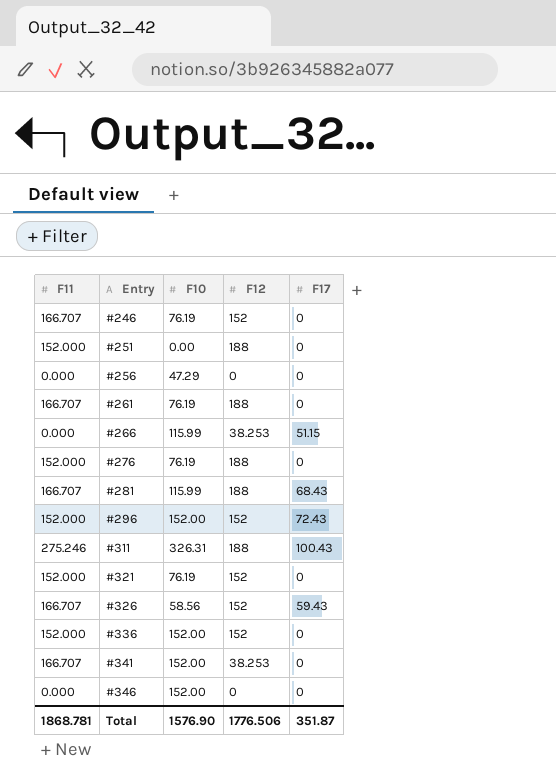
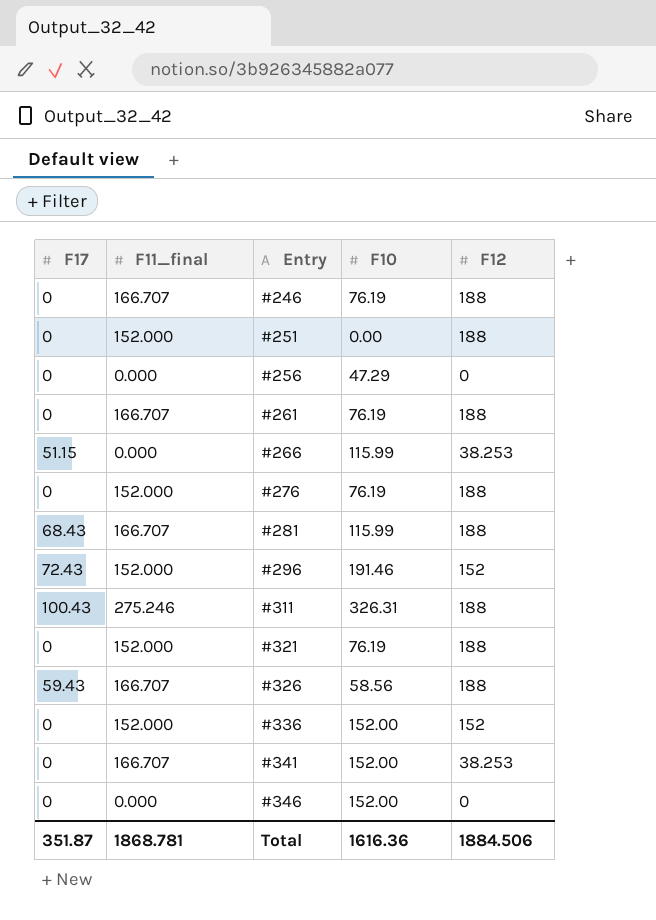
column F17 | position: 5 -> 1
column name: F11 -> F11_final
#246 | F12: 152 -> 188
#296 | F10: 152.00 -> 191.46
#321 | F12: 152 -> 188
#326 | F12: 152 -> 188
Total | F10: 1576.90 -> 1616.36
Total | F12: 1776.506 -> 1884.506

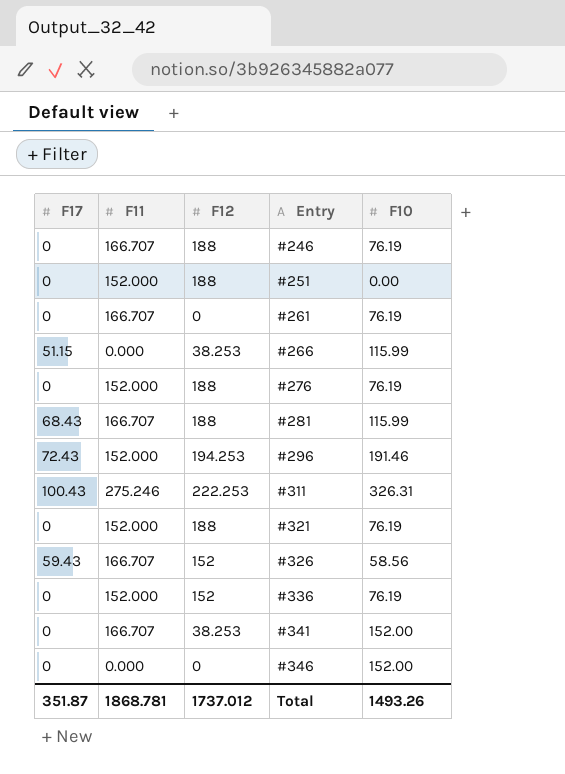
column name: F11_final -> F11
column F12 | position: 5 -> 3
row #256: 0 | 0.000 | 47.29 | 0 -> none
#261 | F12: 188 -> 0
#296 | F12: 152 -> 194.253
#311 | F12: 188 -> 222.253
#326 | F12: 188 -> 152
#336 | F10: 152.00 -> 76.19
Total | F12: 1884.506 -> 1737.012
Total | F10: 1616.36 -> 1493.26

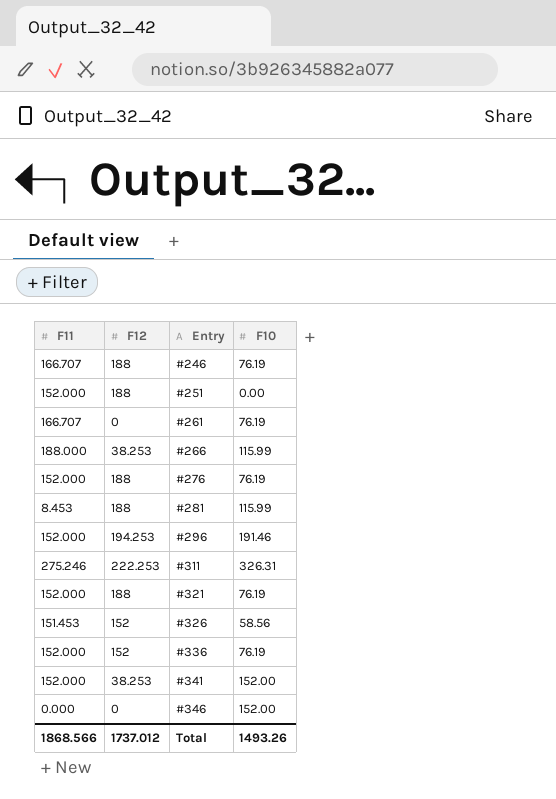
column F17 | position: 1 -> none
#266 | F11: 0.000 -> 188.000
#281 | F11: 166.707 -> 8.453
#326 | F11: 166.707 -> 151.453
#341 | F11: 166.707 -> 152.000
Total | F11: 1868.781 -> 1868.566

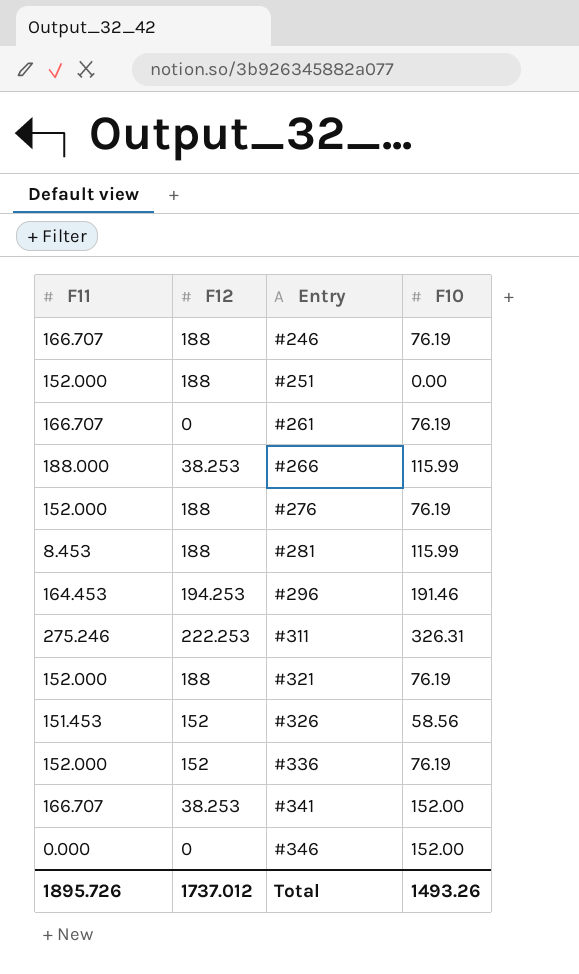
#296 | F11: 152.000 -> 164.453
#341 | F11: 152.000 -> 166.707
Total | F11: 1868.566 -> 1895.726

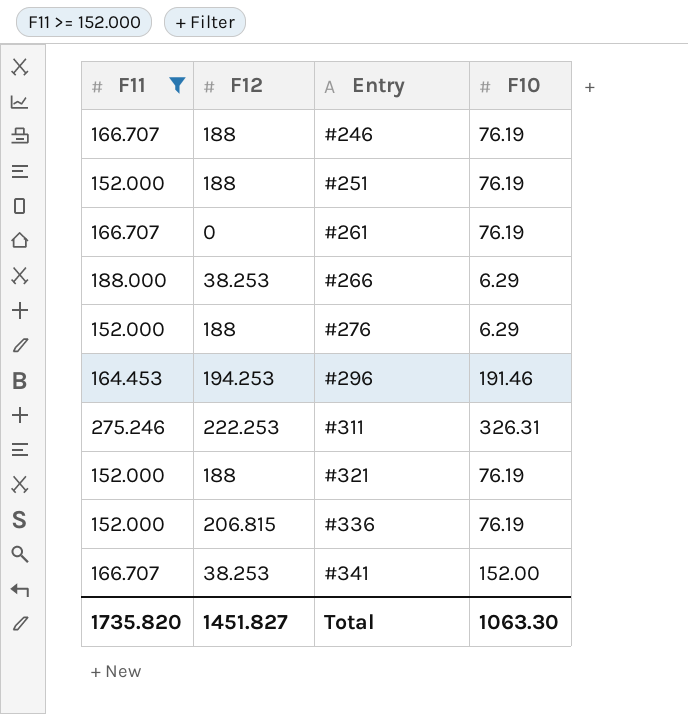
filter: none -> F11 >= 152.000
#251 | F10: 0.00 -> 76.19
#266 | F10: 115.99 -> 6.29
#276 | F10: 76.19 -> 6.29
#336 | F12: 152 -> 206.815
Total | F11: 1895.726 -> 1735.820
Total | F12: 1737.012 -> 1451.827
Total | F10: 1493.26 -> 1063.30

